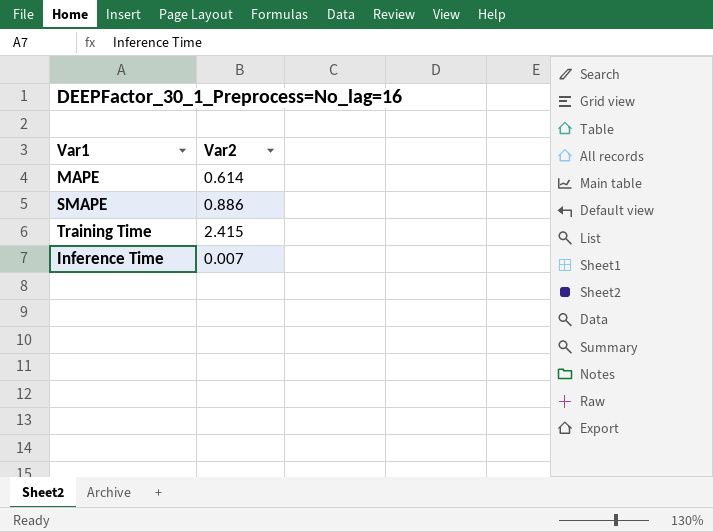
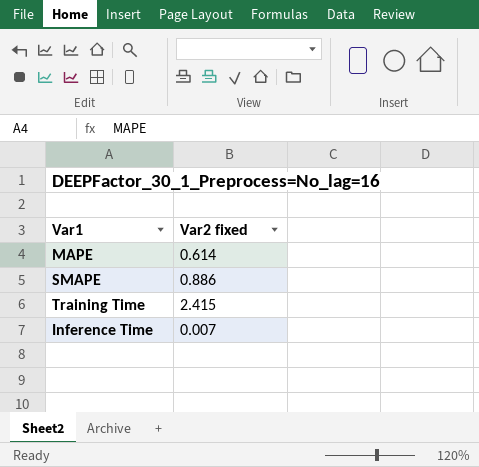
column name: Var2 -> Var2 fixed

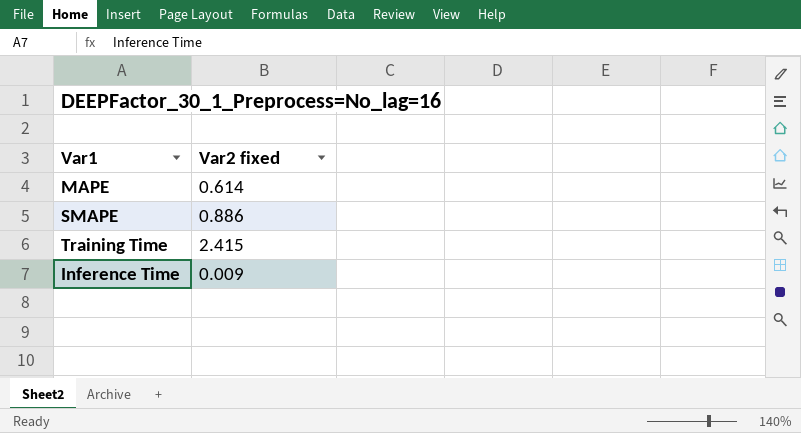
Inference Time | Var2 fixed: 0.007 -> 0.009

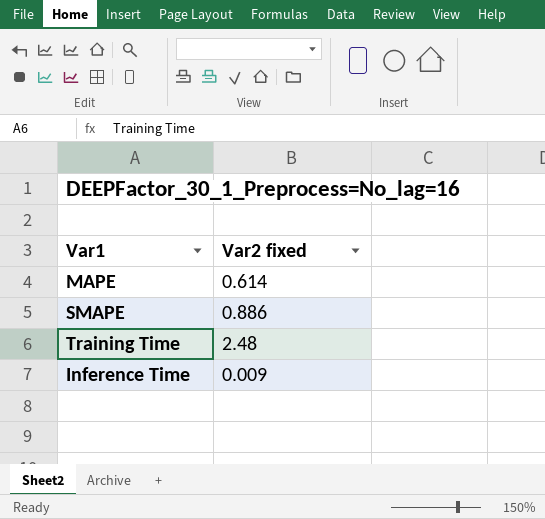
Training Time | Var2 fixed: 2.415 -> 2.48

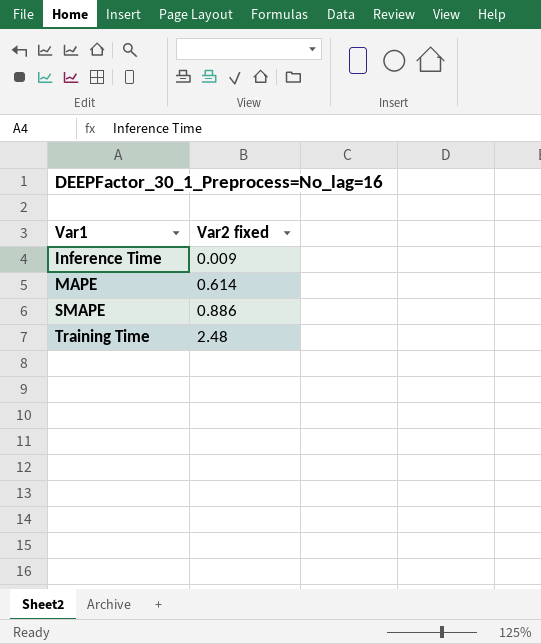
row order: none -> Var1 ascending

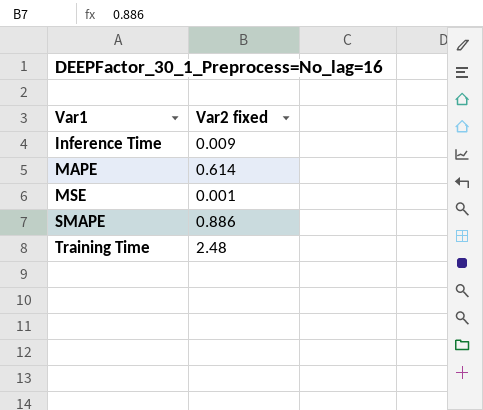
row MSE: none -> 0.001

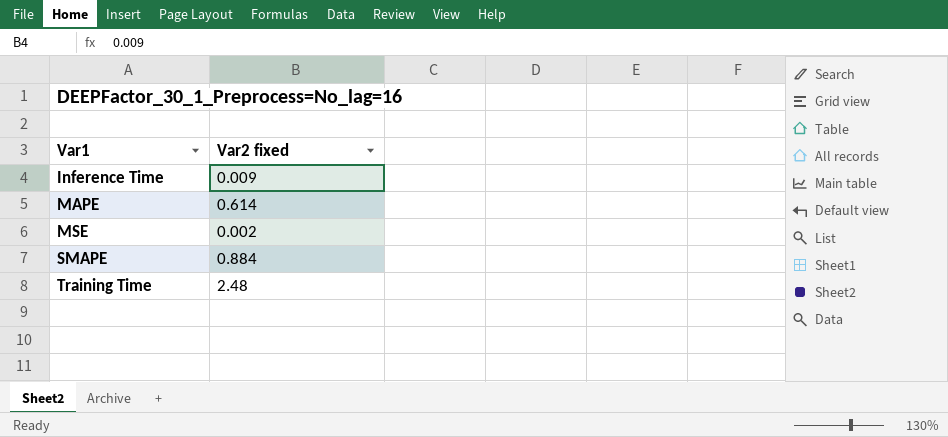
MSE | Var2 fixed: 0.001 -> 0.002
SMAPE | Var2 fixed: 0.886 -> 0.884

